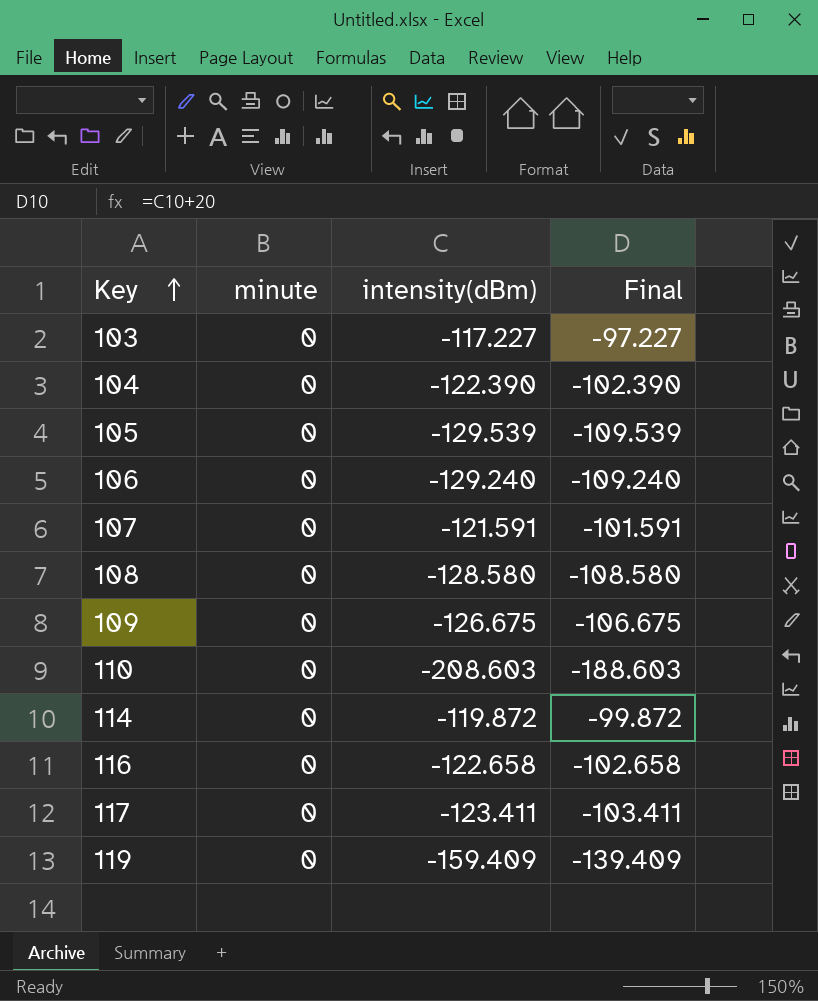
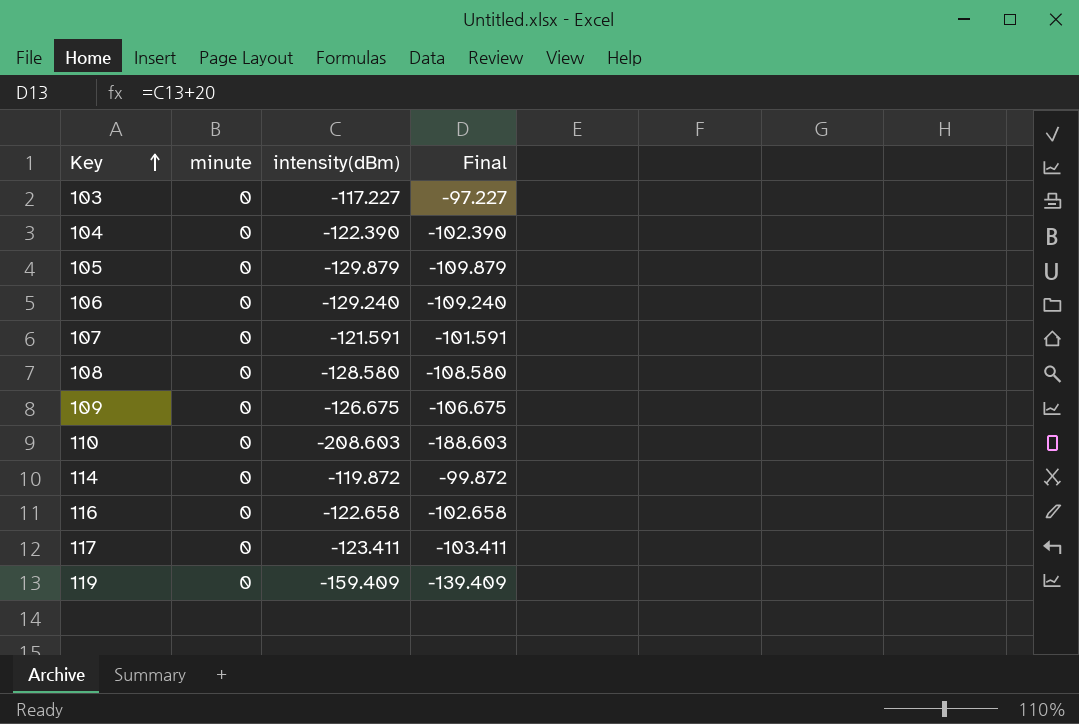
105 | intensity(dBm): -129.539 -> -129.879
105 | Final: -109.539 -> -109.879

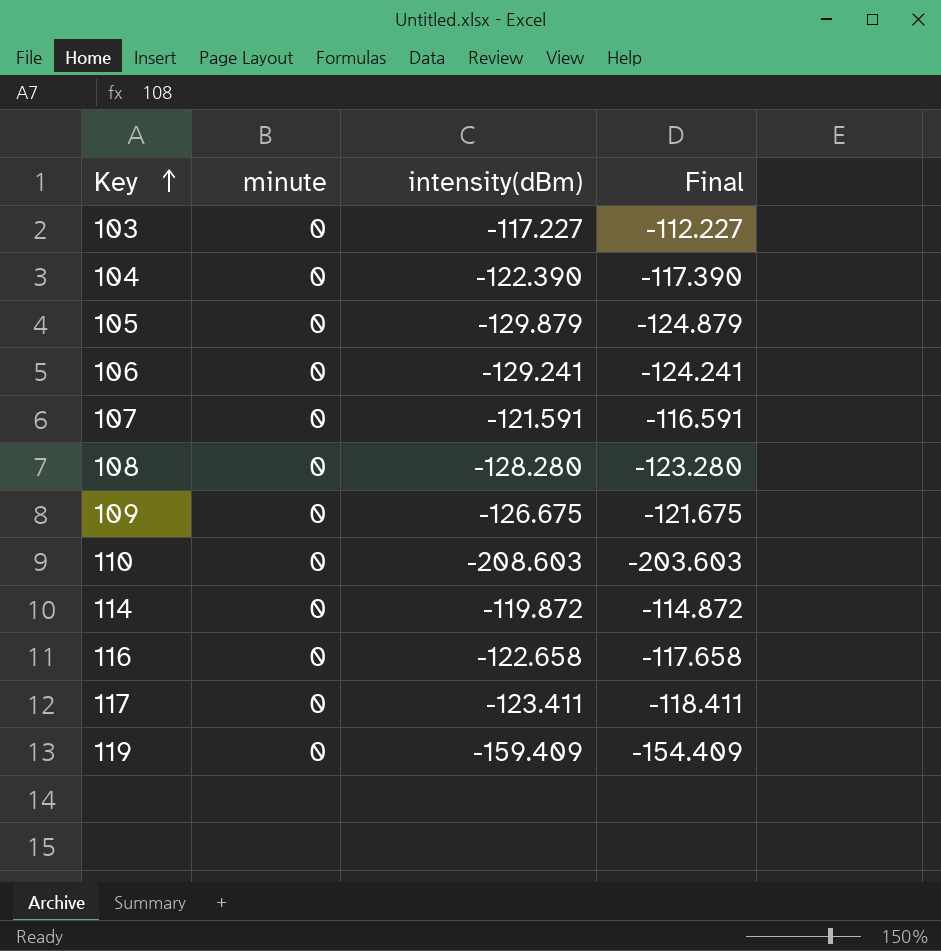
column Final | formula: [intensity(dBm)] + 20 -> [intensity(dBm)] + 5
106 | intensity(dBm): -129.240 -> -129.241
108 | intensity(dBm): -128.580 -> -128.280

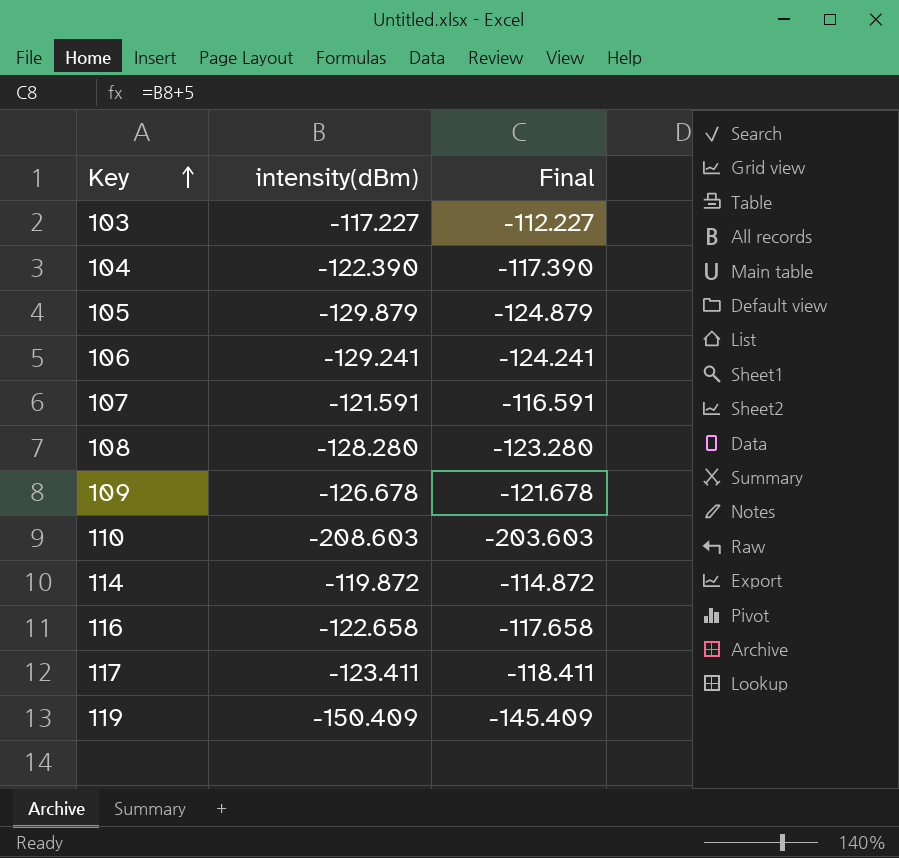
column minute | position: 2 -> none
109 | intensity(dBm): -126.675 -> -126.678
109 | Final: -121.675 -> -121.678
119 | intensity(dBm): -159.409 -> -150.409
119 | Final: -154.409 -> -145.409

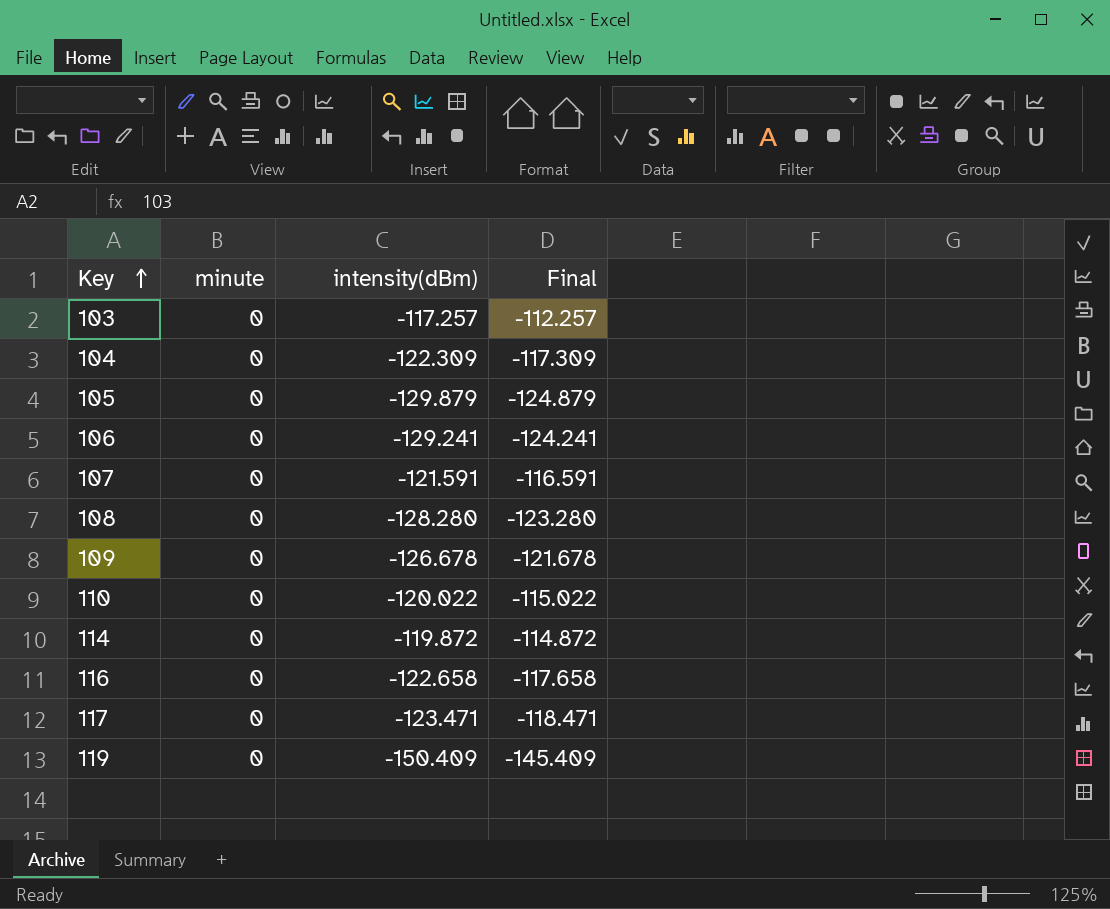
column minute | position: none -> 2
103 | intensity(dBm): -117.227 -> -117.257
103 | Final: -112.227 -> -112.257
104 | intensity(dBm): -122.390 -> -122.309
104 | Final: -117.390 -> -117.309
110 | intensity(dBm): -208.603 -> -120.022
110 | Final: -203.603 -> -115.022
117 | intensity(dBm): -123.411 -> -123.471
117 | Final: -118.411 -> -118.471

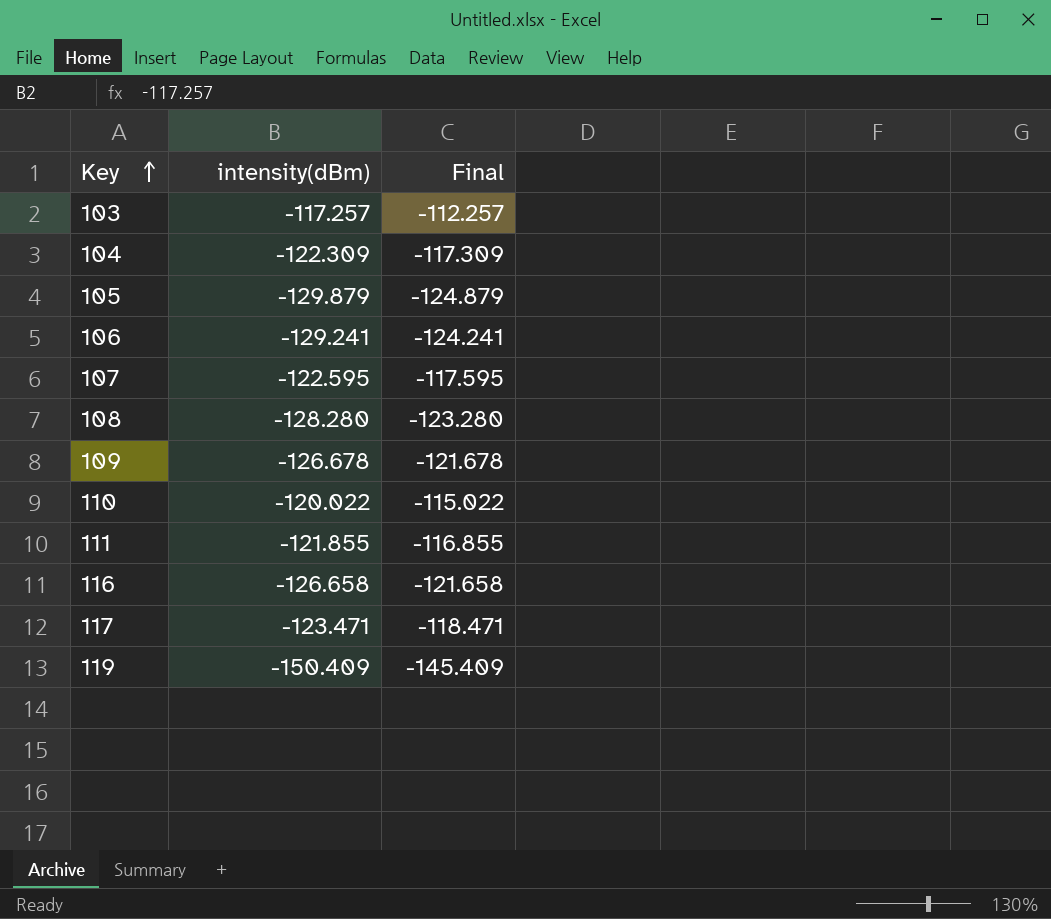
column minute | position: 2 -> none
row 114: 0 | -119.872 | -114.872 -> none
107 | intensity(dBm): -121.591 -> -122.595
107 | Final: -116.591 -> -117.595
row 111: none -> -121.855 | -116.855
116 | intensity(dBm): -122.658 -> -126.658
116 | Final: -117.658 -> -121.658

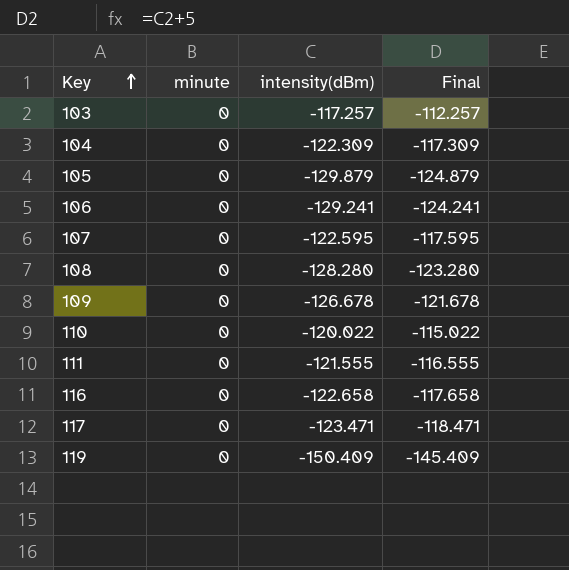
column minute | position: none -> 2
111 | intensity(dBm): -121.855 -> -121.555
111 | Final: -116.855 -> -116.555
116 | intensity(dBm): -126.658 -> -122.658
116 | Final: -121.658 -> -117.658

